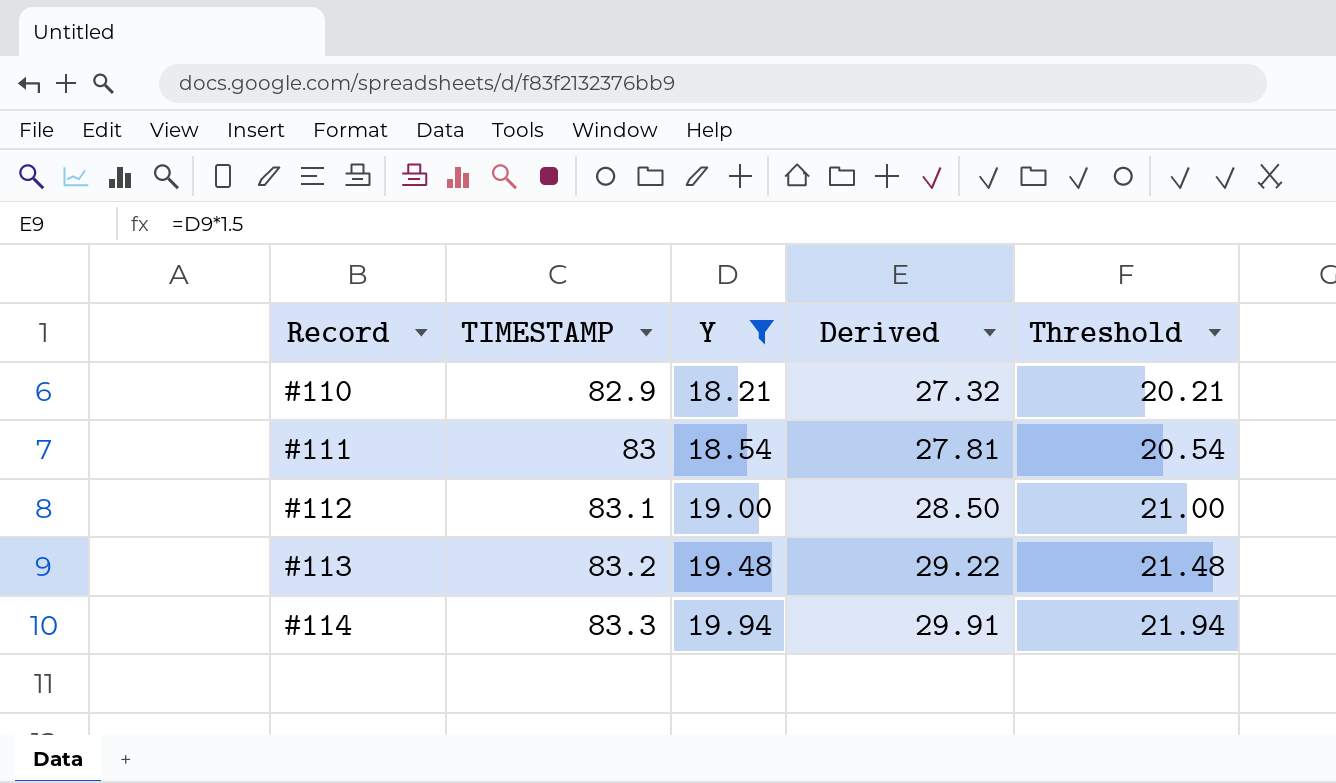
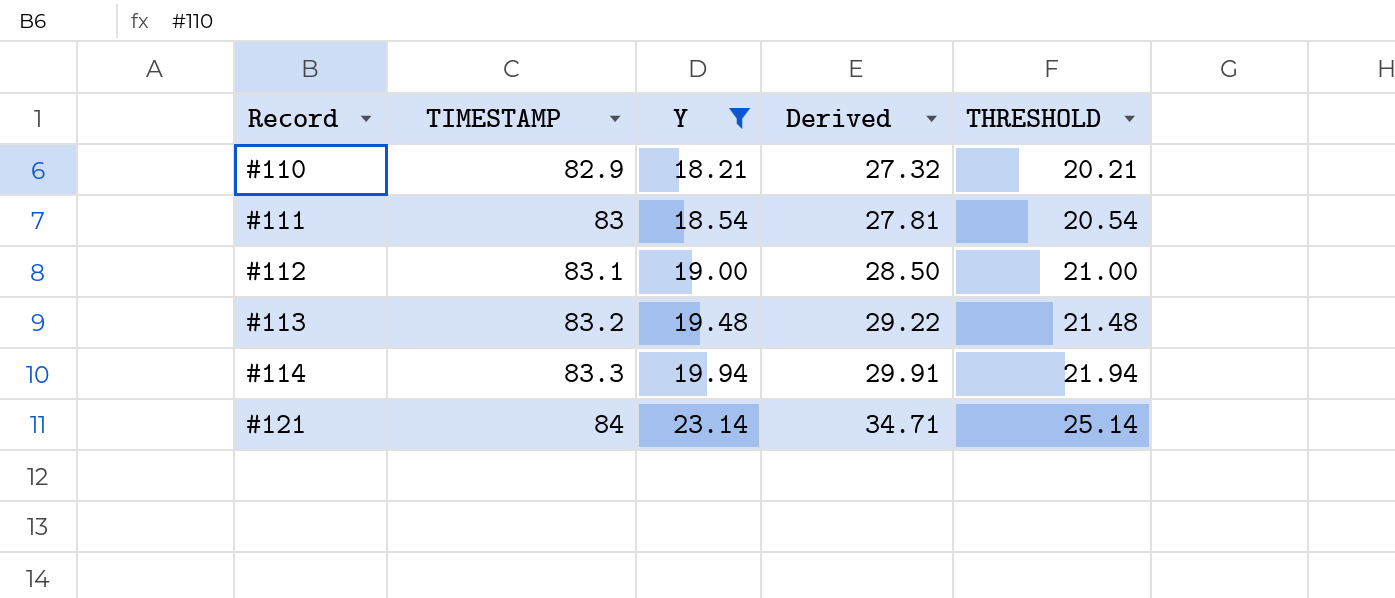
column name: Threshold -> THRESHOLD
row #121: none -> 84 | 23.14 | 34.71 | 25.14

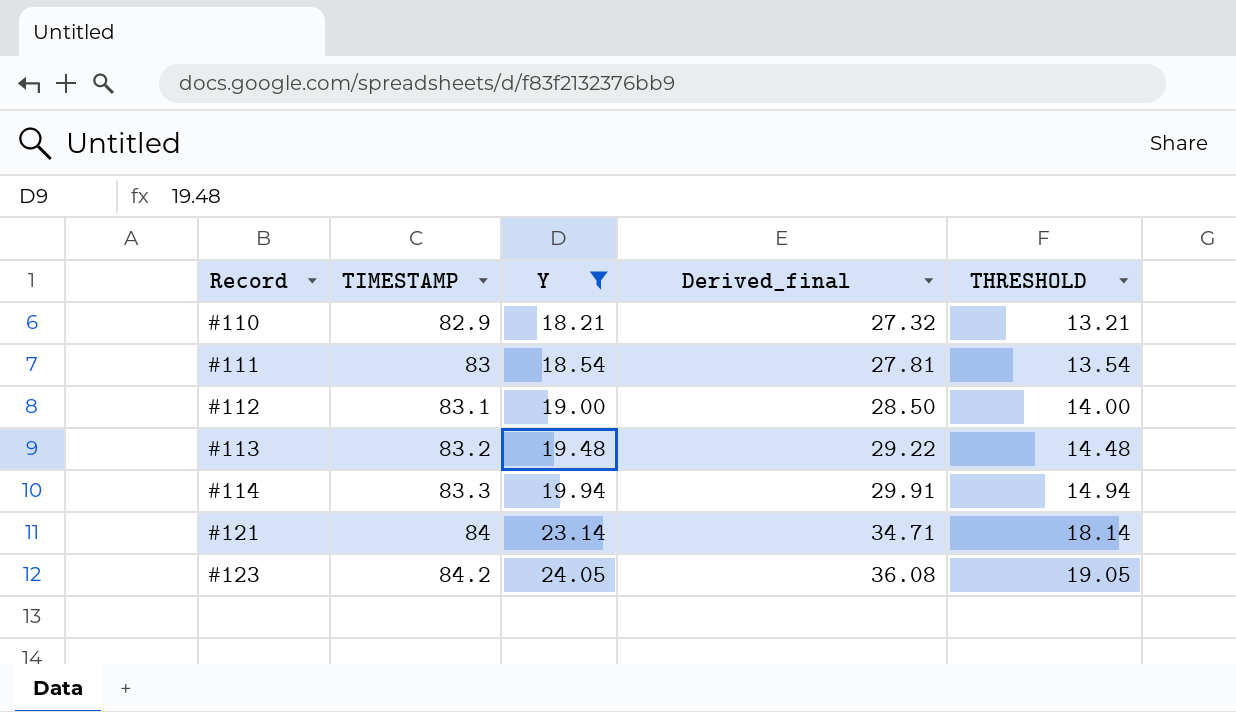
column name: Derived -> Derived_final
column THRESHOLD | formula: [Y] + 2 -> [Y] - 5
row #123: none -> 84.2 | 24.05 | 36.08 | 19.05

